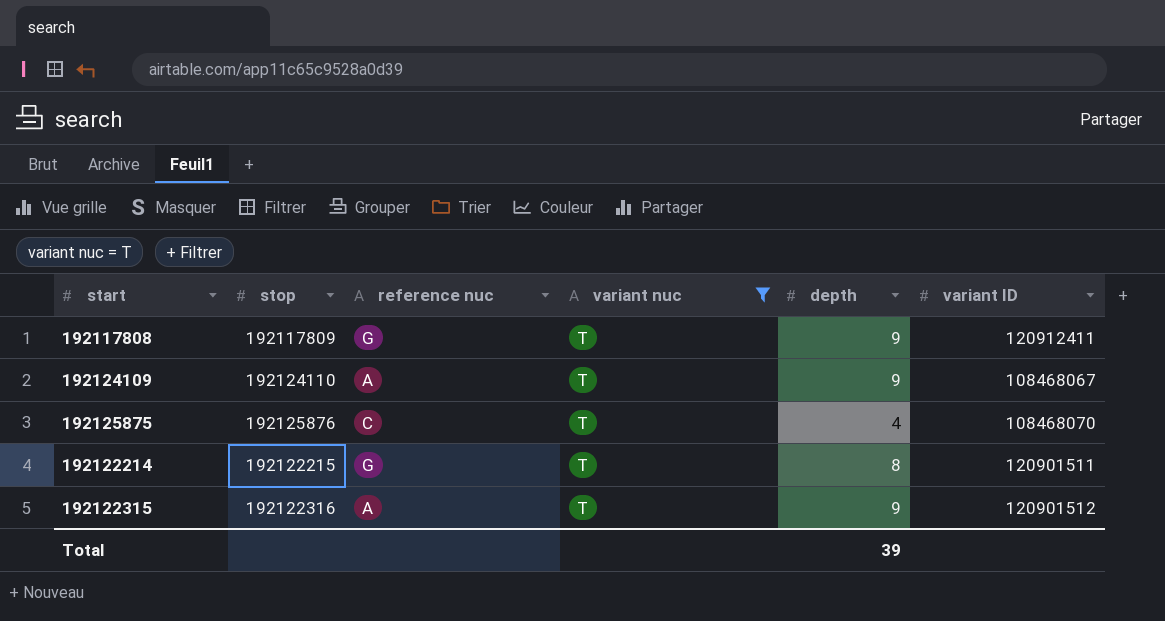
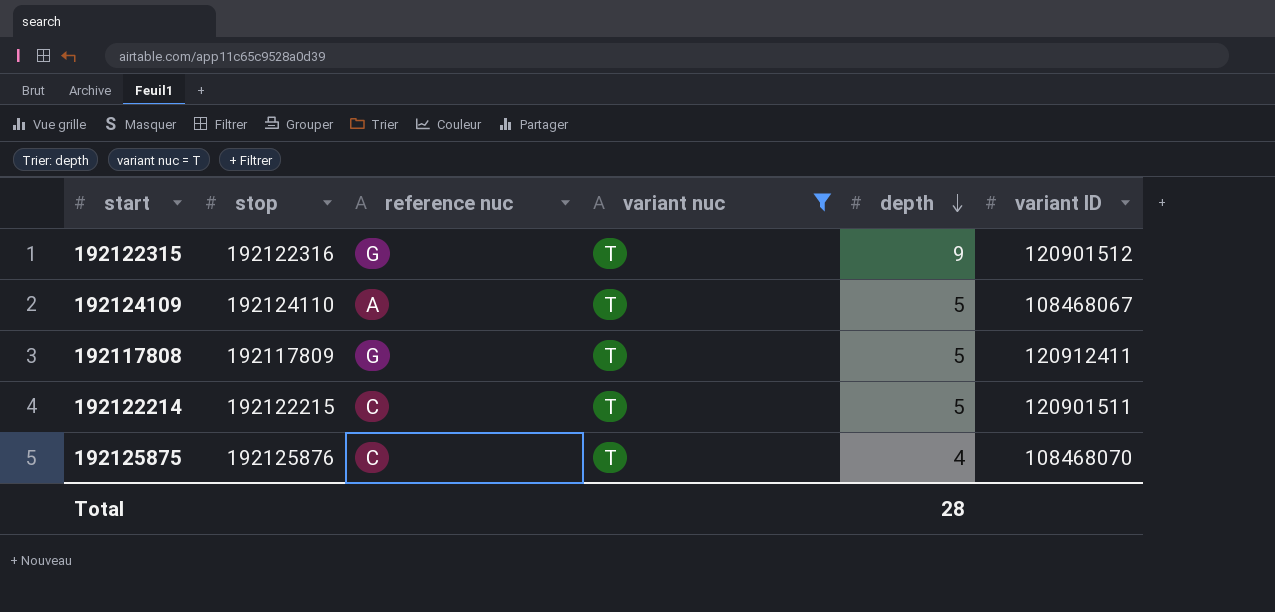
row order: none -> depth descending
192122315 | reference nuc: A -> G
192124109 | depth: 9 -> 5
192117808 | depth: 9 -> 5
192122214 | reference nuc: G -> C
192122214 | depth: 8 -> 5
Total | depth: 39 -> 28

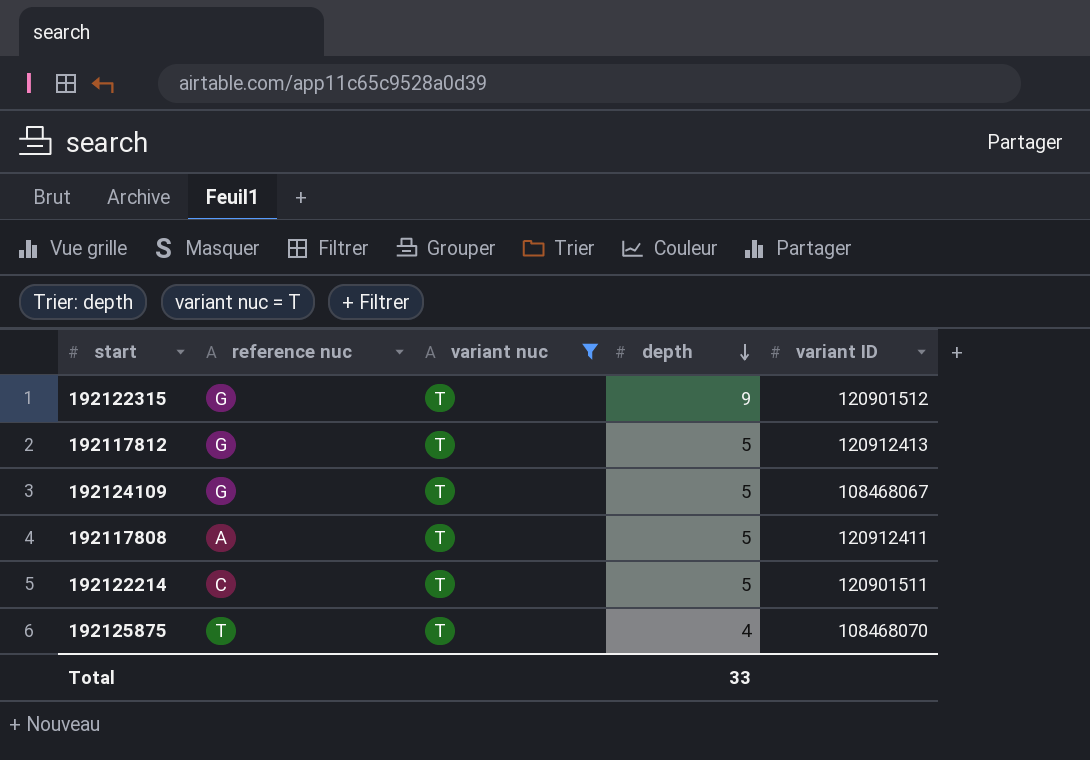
column stop | position: 2 -> none
row 192117812: none -> G | T | 5 | 120912413
192124109 | reference nuc: A -> G
192117808 | reference nuc: G -> A
192125875 | reference nuc: C -> T
Total | depth: 28 -> 33

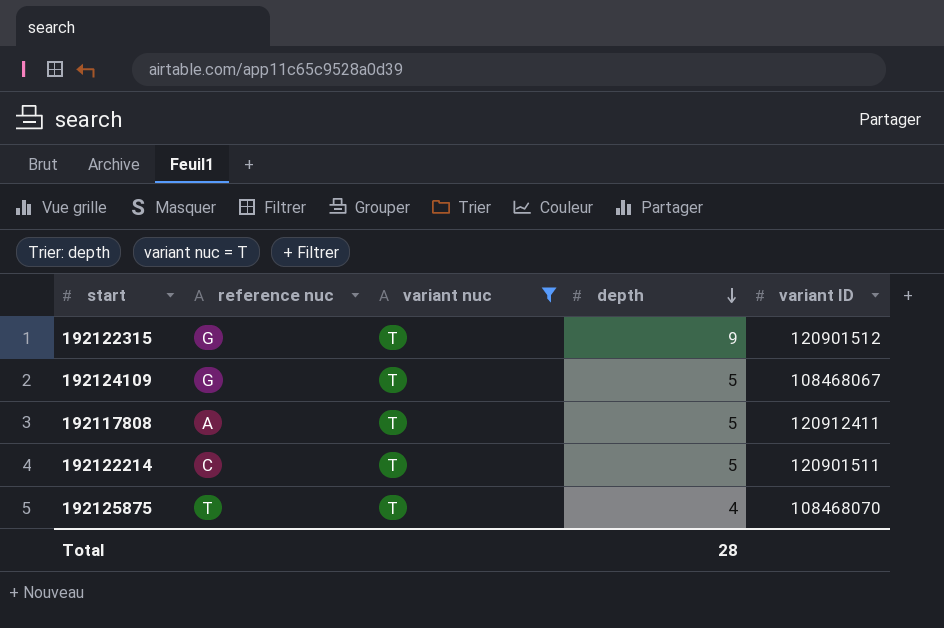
row 192117812: G | T | 5 | 120912413 -> none
Total | depth: 33 -> 28

